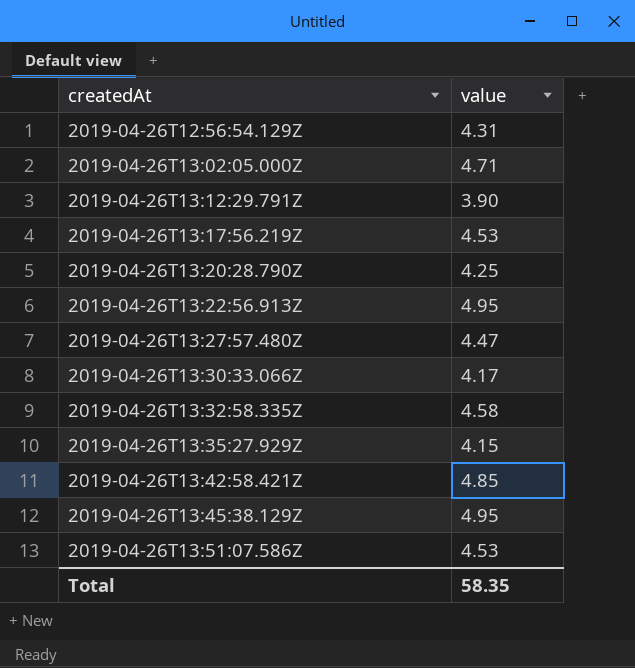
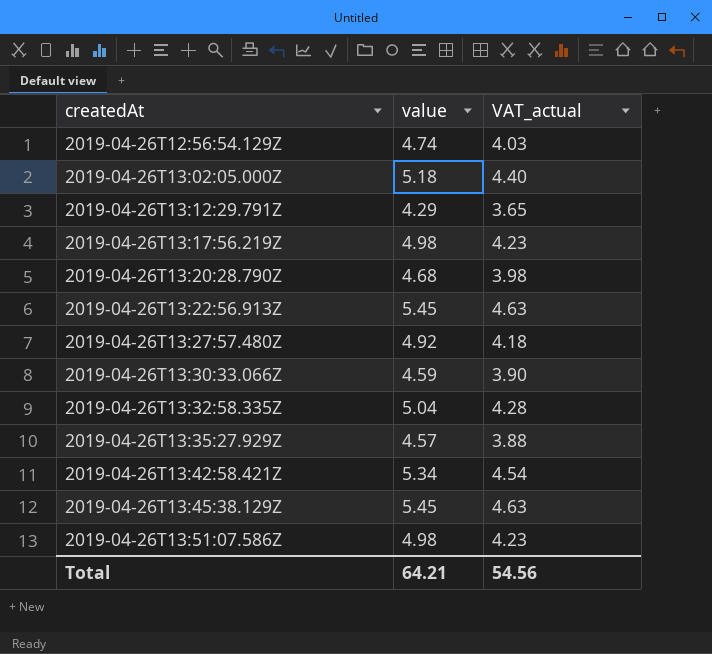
column VAT_actual | formula: none -> [value] * 0.85
2019-04-26T12:56:54.129Z | value: 4.31 -> 4.74
2019-04-26T13:02:05.000Z | value: 4.71 -> 5.18
2019-04-26T13:12:29.791Z | value: 3.90 -> 4.29
2019-04-26T13:17:56.219Z | value: 4.53 -> 4.98
2019-04-26T13:20:28.790Z | value: 4.25 -> 4.68
2019-04-26T13:22:56.913Z | value: 4.95 -> 5.45
2019-04-26T13:27:57.480Z | value: 4.47 -> 4.92
2019-04-26T13:30:33.066Z | value: 4.17 -> 4.59
2019-04-26T13:32:58.335Z | value: 4.58 -> 5.04
2019-04-26T13:35:27.929Z | value: 4.15 -> 4.57
2019-04-26T13:42:58.421Z | value: 4.85 -> 5.34
2019-04-26T13:45:38.129Z | value: 4.95 -> 5.45
2019-04-26T13:51:07.586Z | value: 4.53 -> 4.98
Total | value: 58.35 -> 64.21

